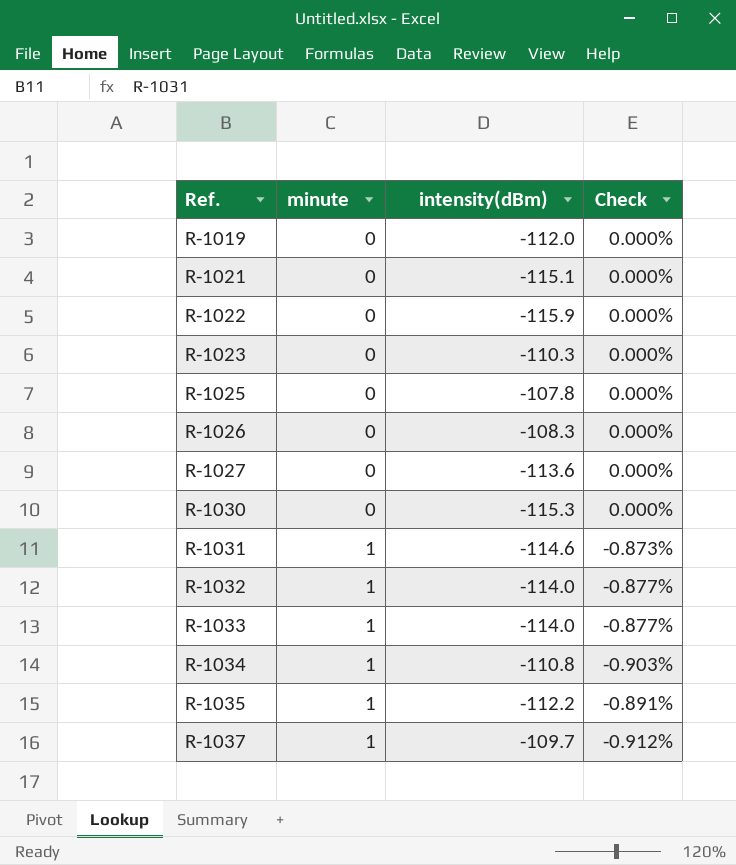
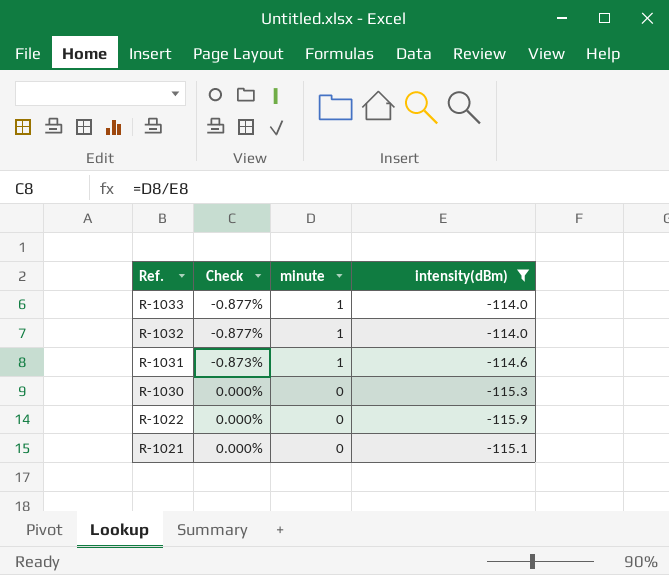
filter: none -> intensity(dBm) <= -114.0
row order: Ref. ascending -> Ref. descending
column Check | position: 4 -> 2

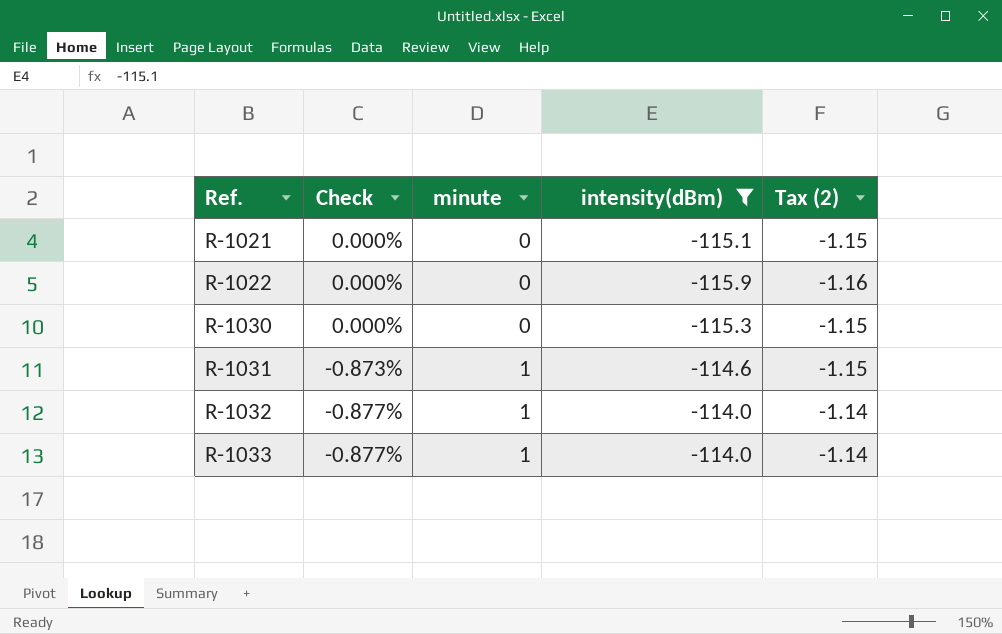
row order: Ref. descending -> Ref. ascending
column Tax (2) | formula: none -> [intensity(dBm)] * 0.01

